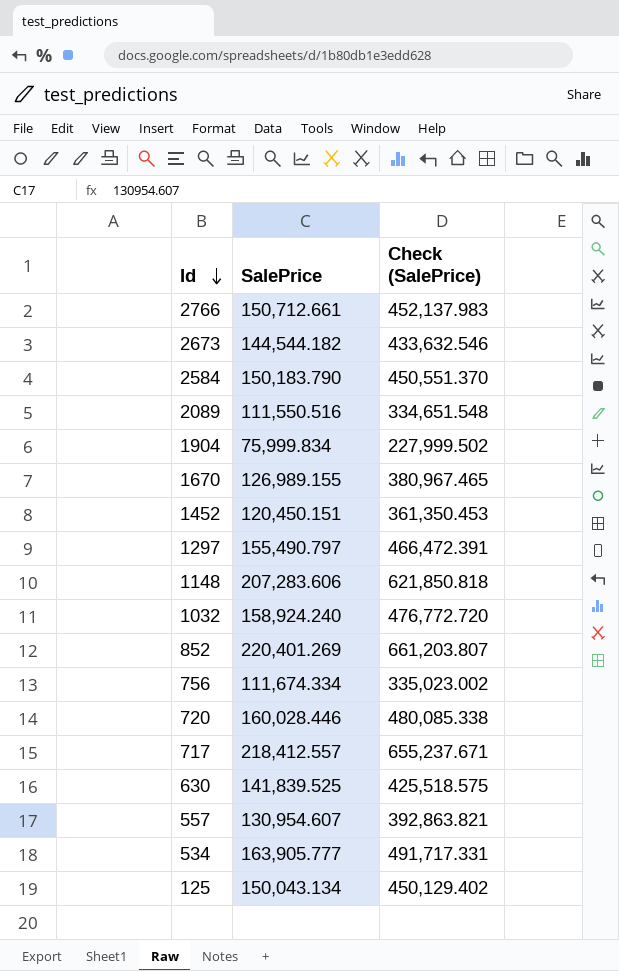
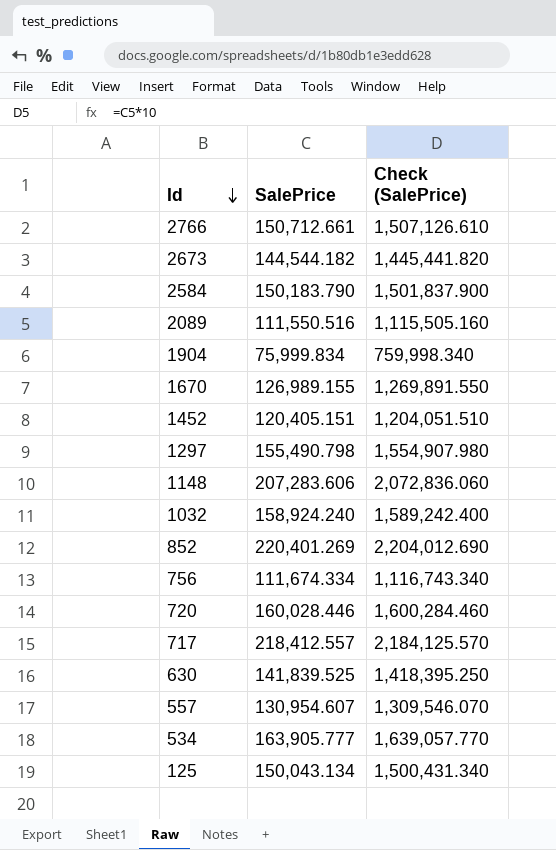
column Check (SalePrice) | formula: [SalePrice] * 3 -> [SalePrice] * 10
1452 | SalePrice: 120,450.151 -> 120,405.151
1297 | SalePrice: 155,490.797 -> 155,490.798

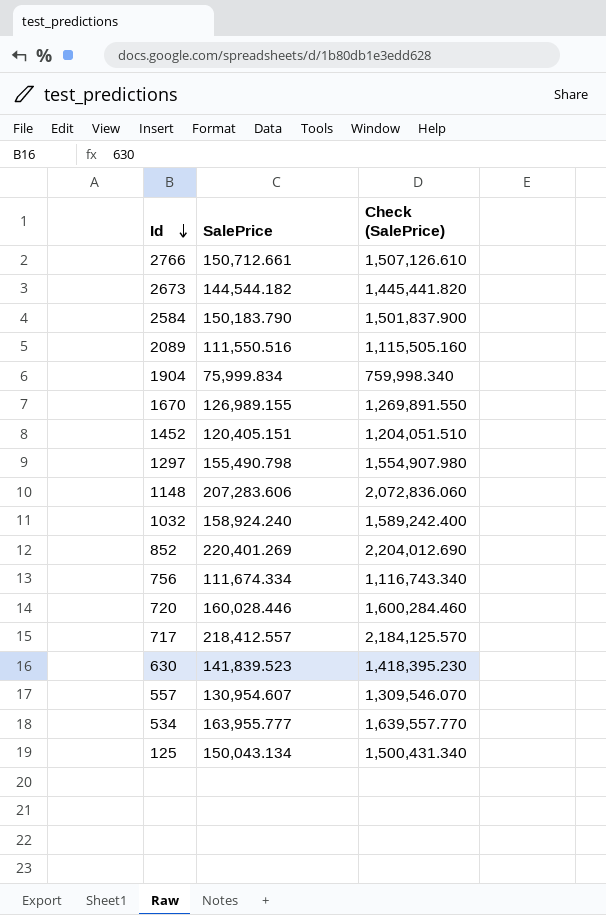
630 | SalePrice: 141,839.525 -> 141,839.523
630 | Check (SalePrice): 1,418,395.250 -> 1,418,395.230
534 | SalePrice: 163,905.777 -> 163,955.777
534 | Check (SalePrice): 1,639,057.770 -> 1,639,557.770

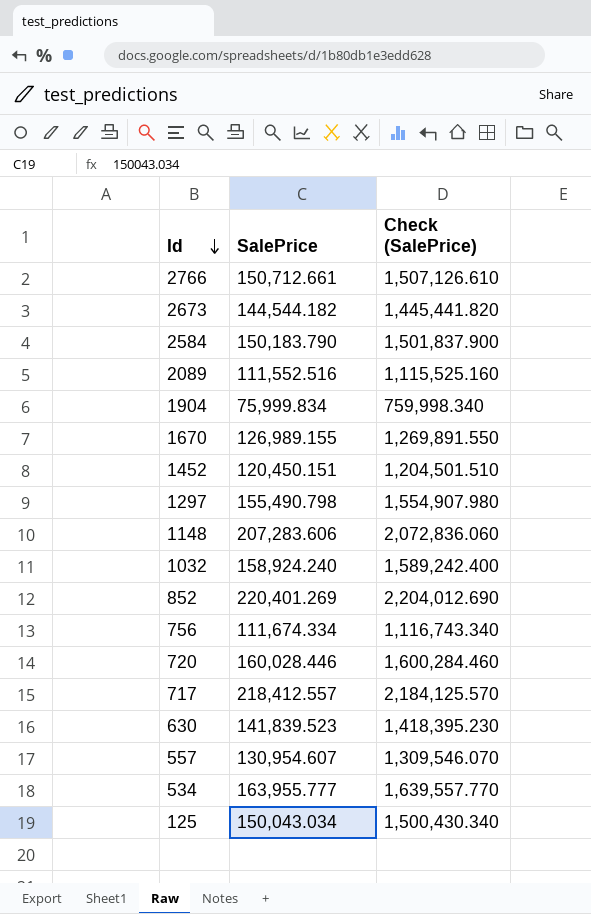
2089 | SalePrice: 111,550.516 -> 111,552.516
2089 | Check (SalePrice): 1,115,505.160 -> 1,115,525.160
1452 | SalePrice: 120,405.151 -> 120,450.151
1452 | Check (SalePrice): 1,204,051.510 -> 1,204,501.510
125 | SalePrice: 150,043.134 -> 150,043.034
125 | Check (SalePrice): 1,500,431.340 -> 1,500,430.340

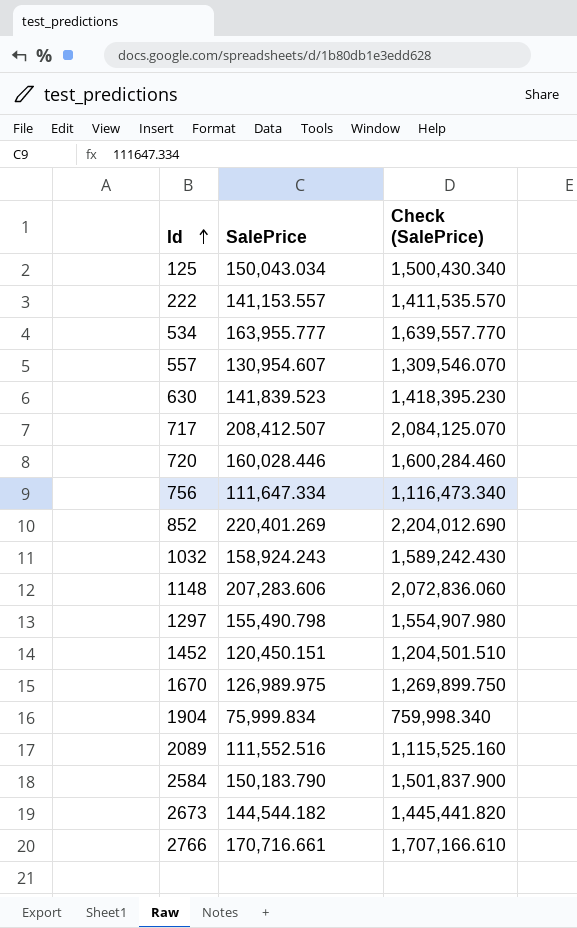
row order: Id descending -> Id ascending
row 222: none -> 141,153.557 | 1,411,535.570
717 | SalePrice: 218,412.557 -> 208,412.507
717 | Check (SalePrice): 2,184,125.570 -> 2,084,125.070
756 | SalePrice: 111,674.334 -> 111,647.334
756 | Check (SalePrice): 1,116,743.340 -> 1,116,473.340
1032 | SalePrice: 158,924.240 -> 158,924.243
1032 | Check (SalePrice): 1,589,242.400 -> 1,589,242.430
1670 | SalePrice: 126,989.155 -> 126,989.975
1670 | Check (SalePrice): 1,269,891.550 -> 1,269,899.750
2766 | SalePrice: 150,712.661 -> 170,716.661
2766 | Check (SalePrice): 1,507,126.610 -> 1,707,166.610

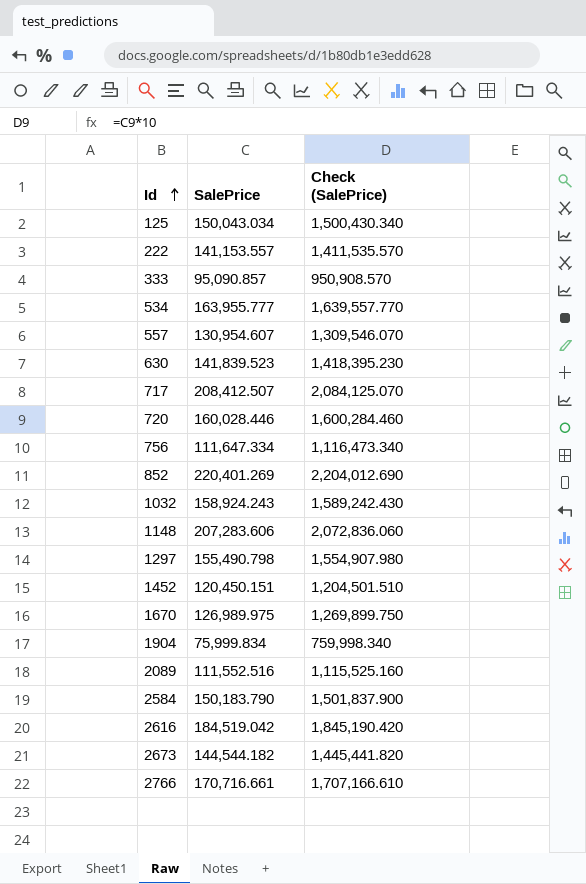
row 333: none -> 95,090.857 | 950,908.570
row 2616: none -> 184,519.042 | 1,845,190.420

